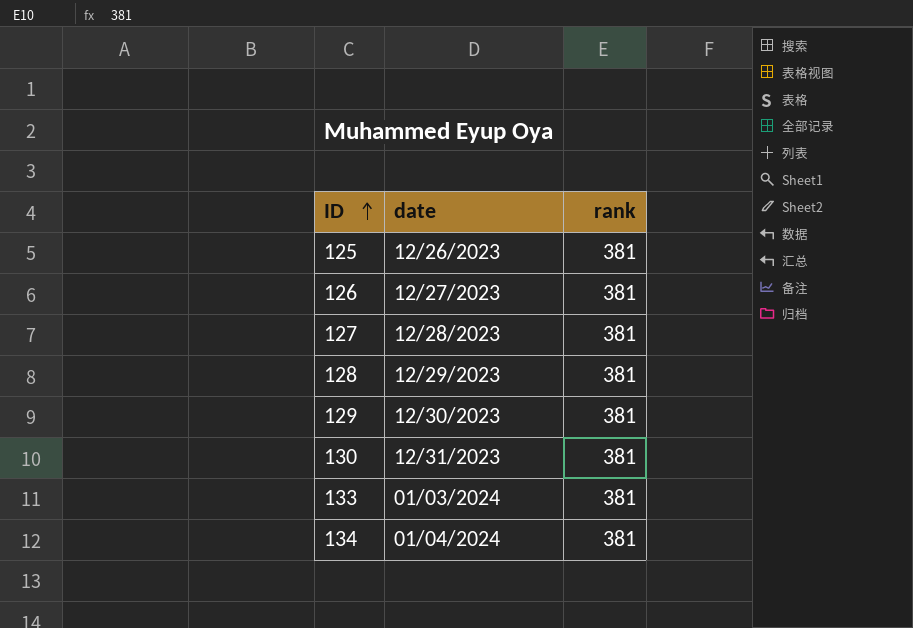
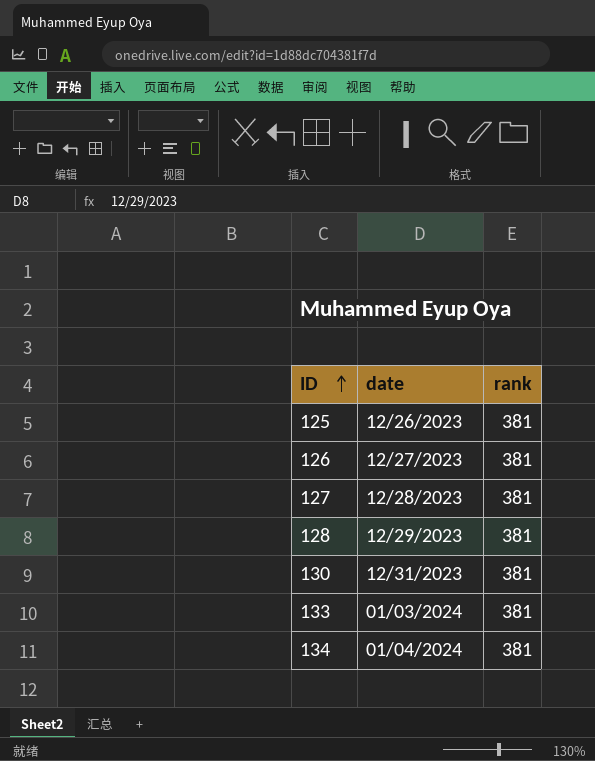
row 129: 12/30/2023 | 381 -> none

